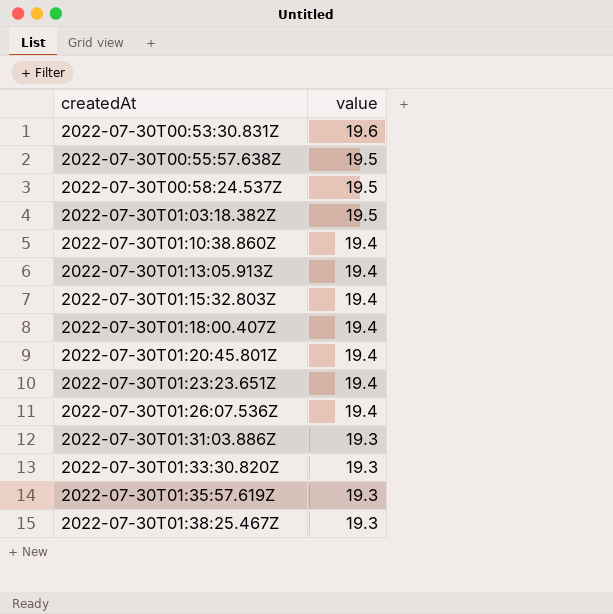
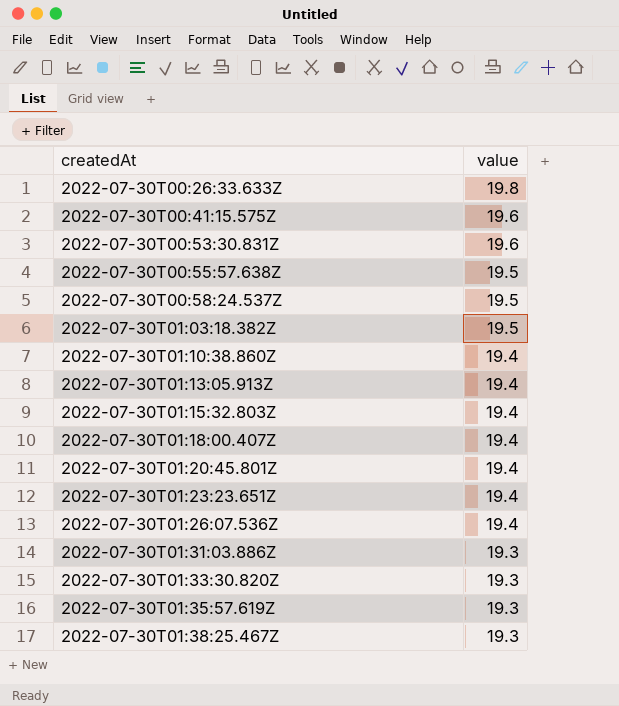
row 2022-07-30T00:26:33.633Z: none -> 19.8
row 2022-07-30T00:41:15.575Z: none -> 19.6

